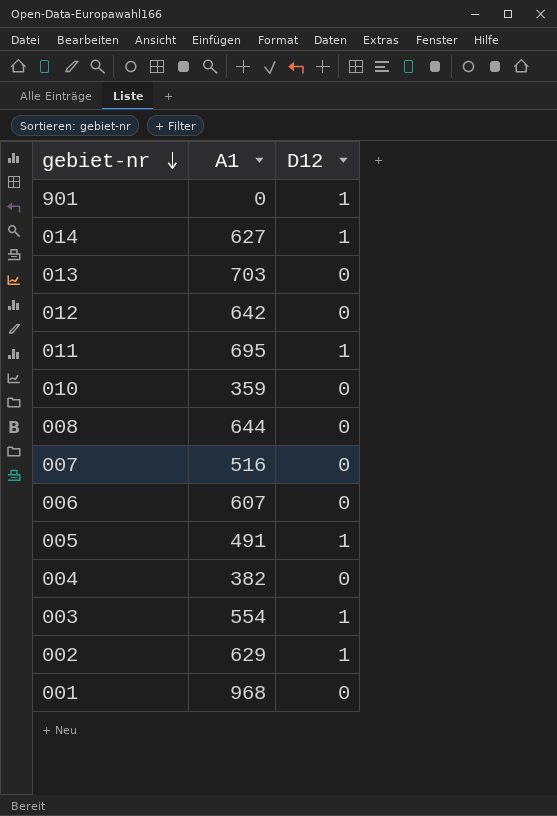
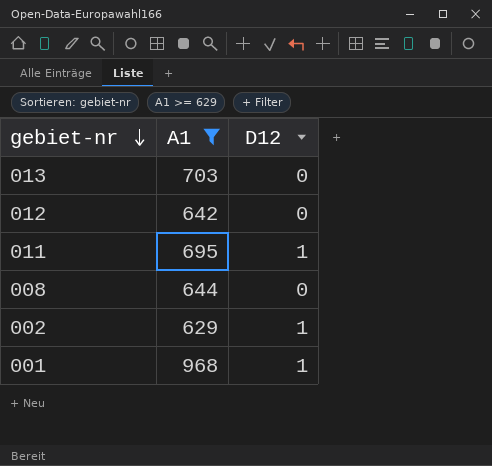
filter: none -> A1 >= 629
001 | D12: 0 -> 1

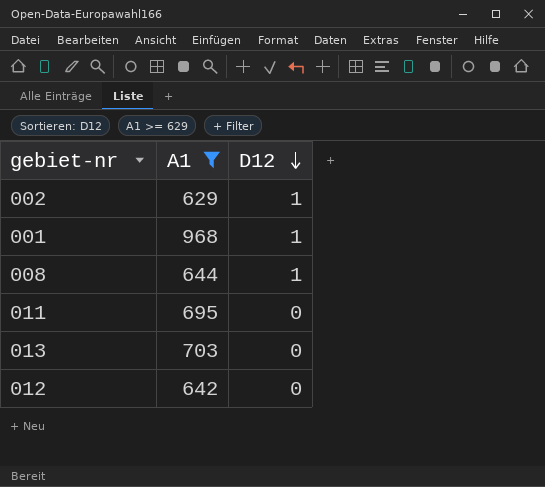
row order: gebiet-nr descending -> D12 descending
008 | D12: 0 -> 1
011 | D12: 1 -> 0

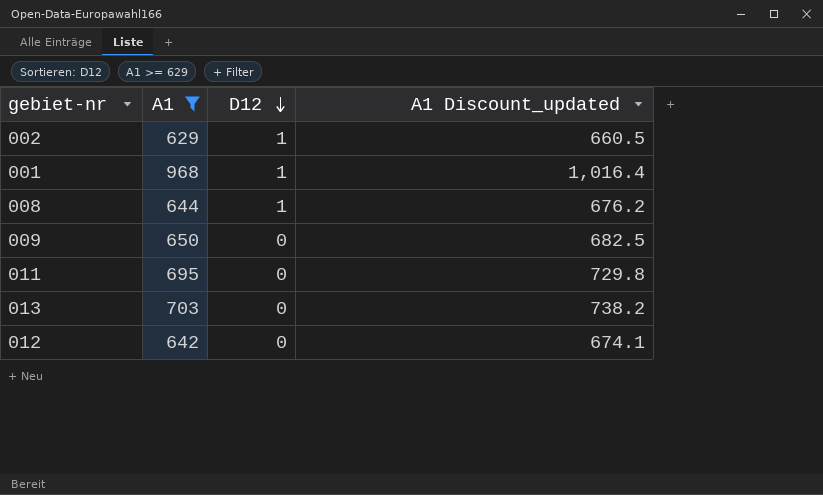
column A1 Discount_updated | formula: none -> [A1] * 1.05
row 009: none -> 650 | 0 | 682.5

